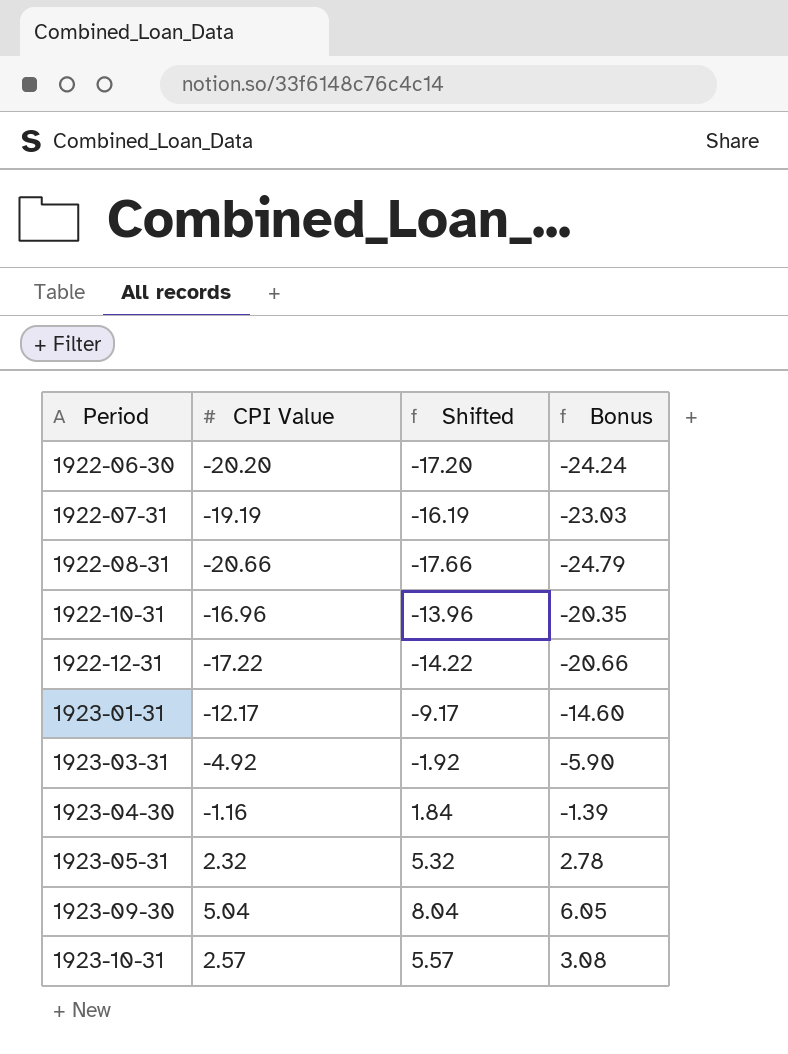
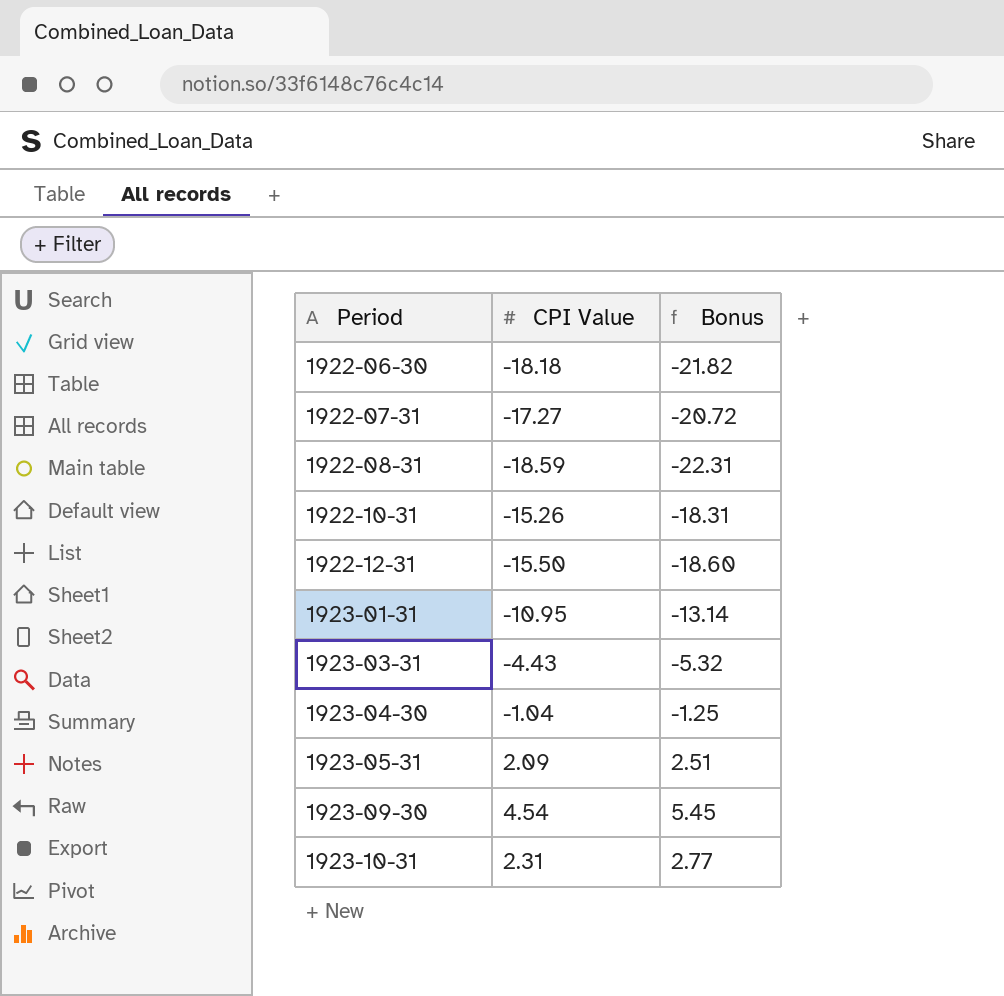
column Shifted | formula: [CPI Value] + 3 -> none
1922-06-30 | CPI Value: -20.20 -> -18.18
1922-06-30 | Bonus: -24.24 -> -21.82
1922-07-31 | CPI Value: -19.19 -> -17.27
1922-07-31 | Bonus: -23.03 -> -20.72
1922-08-31 | CPI Value: -20.66 -> -18.59
1922-08-31 | Bonus: -24.79 -> -22.31
1922-10-31 | CPI Value: -16.96 -> -15.26
1922-10-31 | Bonus: -20.35 -> -18.31
1922-12-31 | CPI Value: -17.22 -> -15.50
1922-12-31 | Bonus: -20.66 -> -18.60
1923-01-31 | CPI Value: -12.17 -> -10.95
1923-01-31 | Bonus: -14.60 -> -13.14
1923-03-31 | CPI Value: -4.92 -> -4.43
1923-03-31 | Bonus: -5.90 -> -5.32
1923-04-30 | CPI Value: -1.16 -> -1.04
1923-04-30 | Bonus: -1.39 -> -1.25
1923-05-31 | CPI Value: 2.32 -> 2.09
1923-05-31 | Bonus: 2.78 -> 2.51
1923-09-30 | CPI Value: 5.04 -> 4.54
1923-09-30 | Bonus: 6.05 -> 5.45
1923-10-31 | CPI Value: 2.57 -> 2.31
1923-10-31 | Bonus: 3.08 -> 2.77

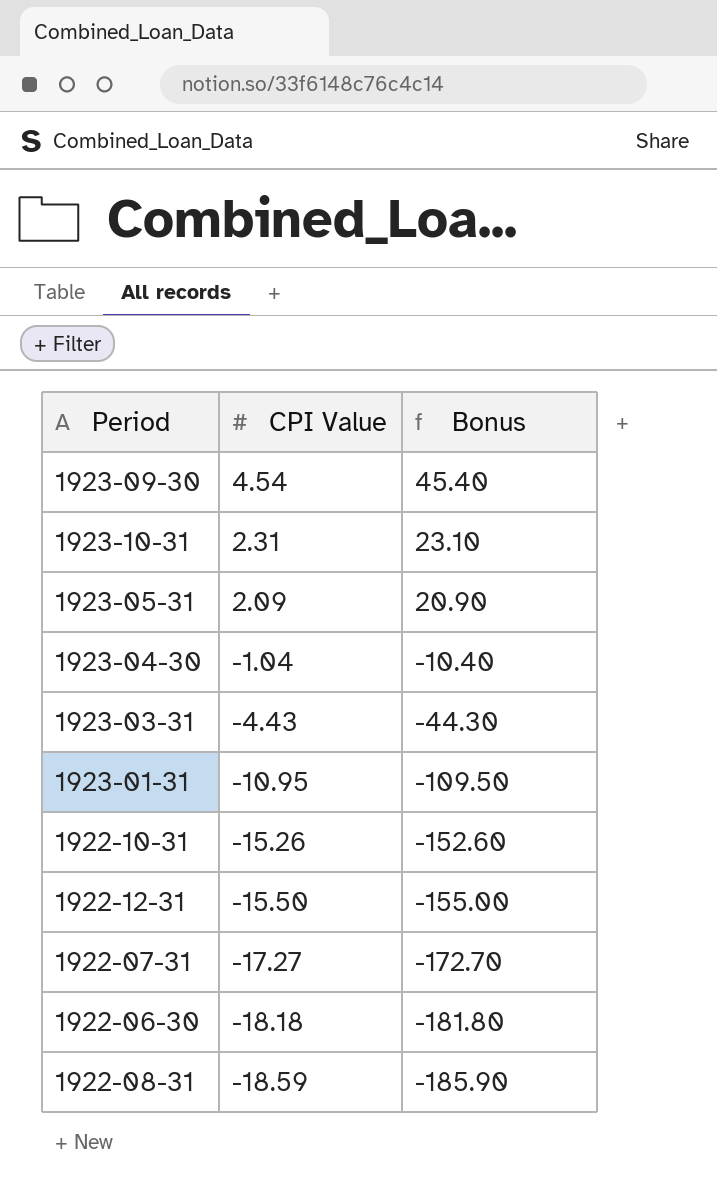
row order: Period ascending -> CPI Value descending
column Bonus | formula: [CPI Value] * 1.2 -> [CPI Value] * 10

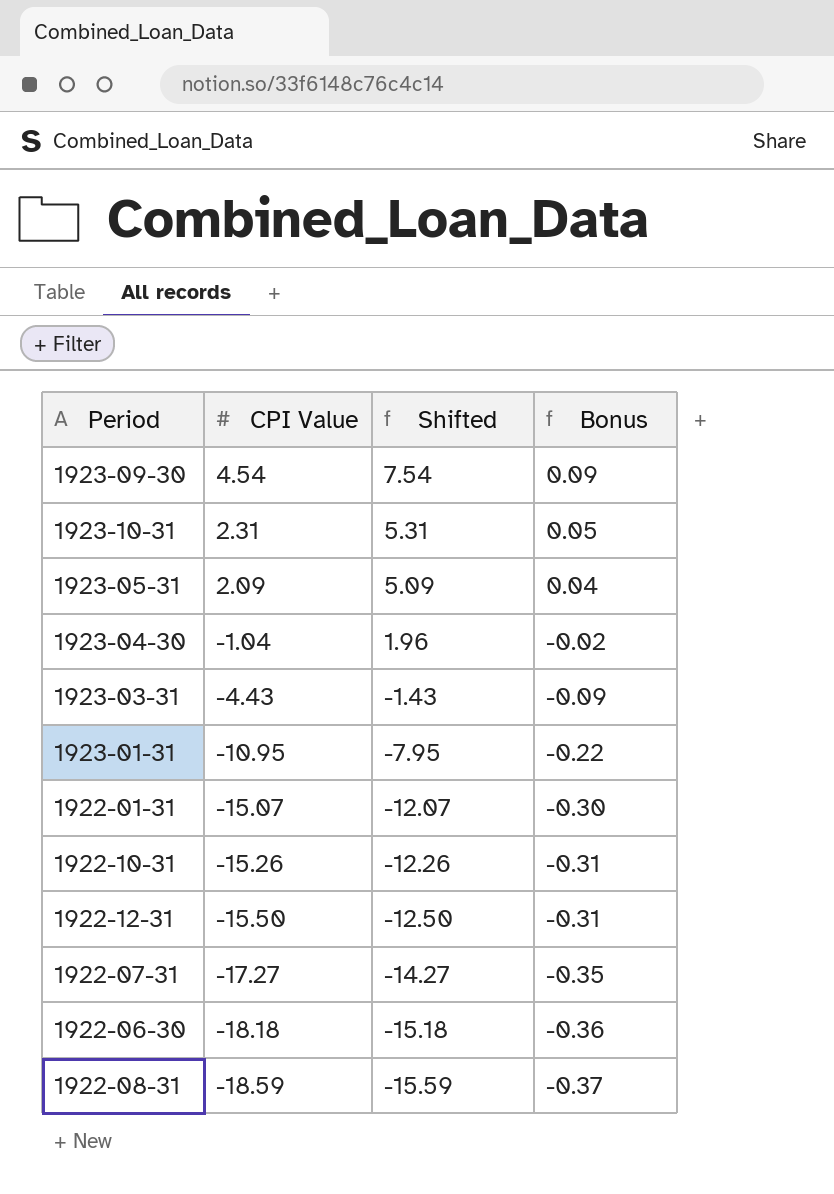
column Shifted | formula: none -> [CPI Value] + 3
column Bonus | formula: [CPI Value] * 10 -> [CPI Value] * 0.02
row 1922-01-31: none -> -15.07 | -12.07 | -0.30

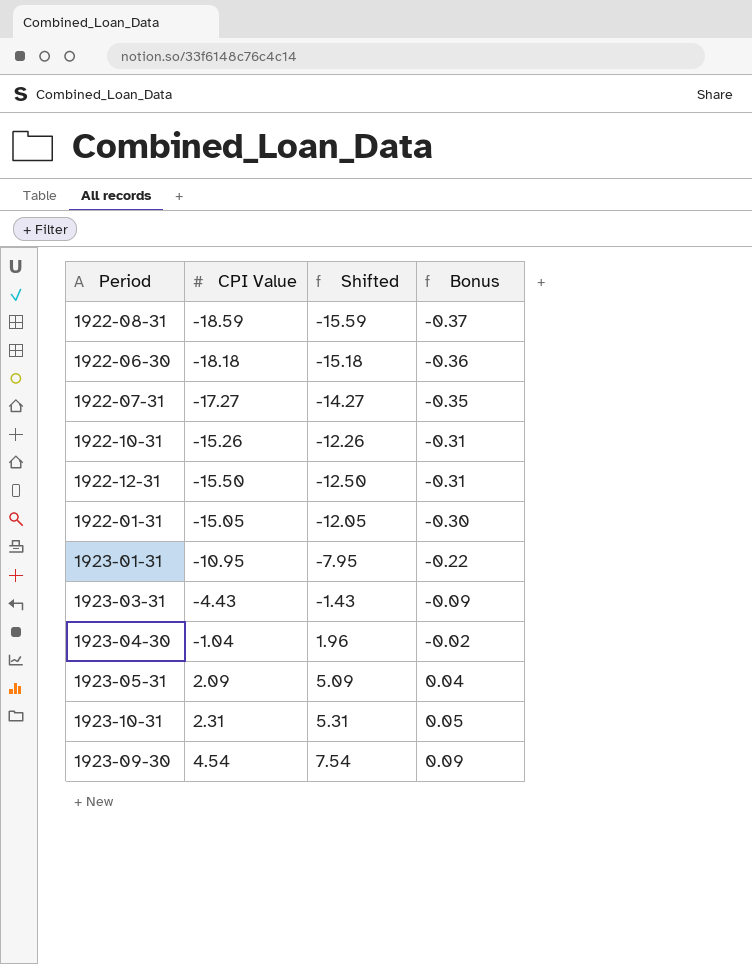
row order: CPI Value descending -> Bonus ascending
1922-01-31 | CPI Value: -15.07 -> -15.05
1922-01-31 | Shifted: -12.07 -> -12.05

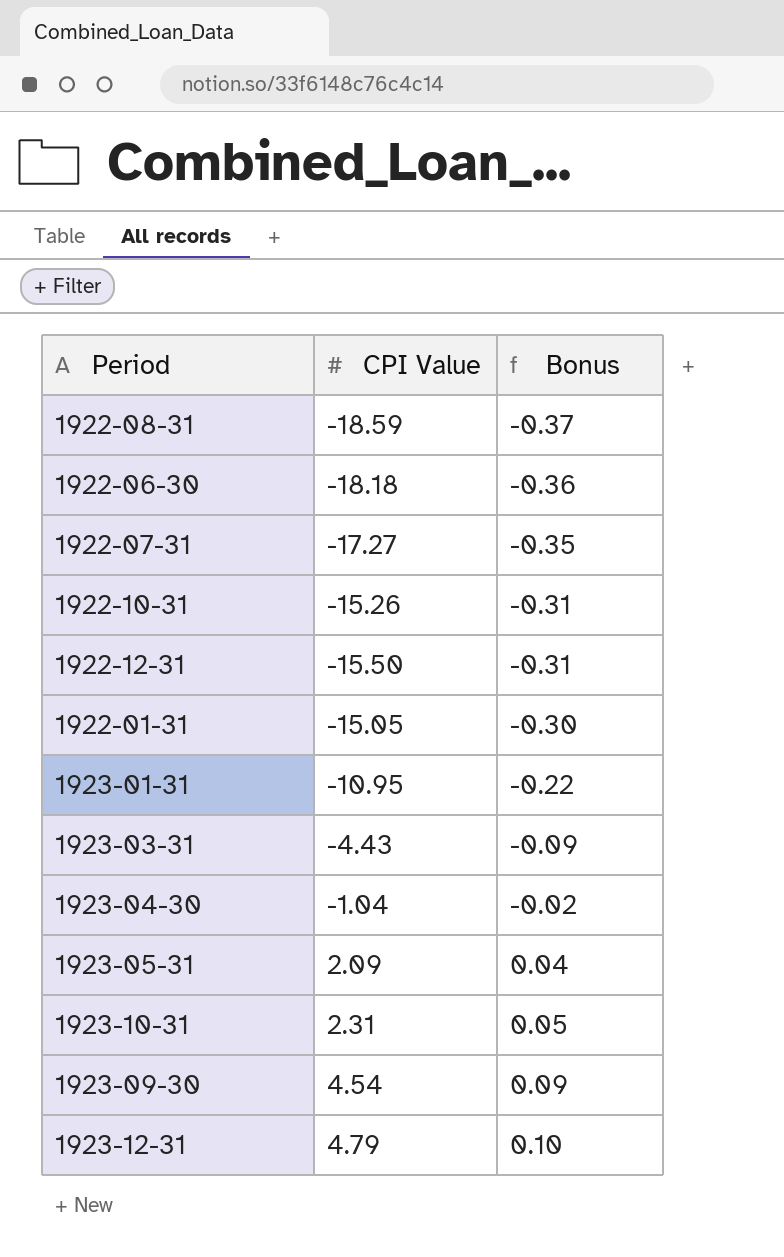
column Shifted | formula: [CPI Value] + 3 -> none
row 1923-12-31: none -> 4.79 | 0.10

